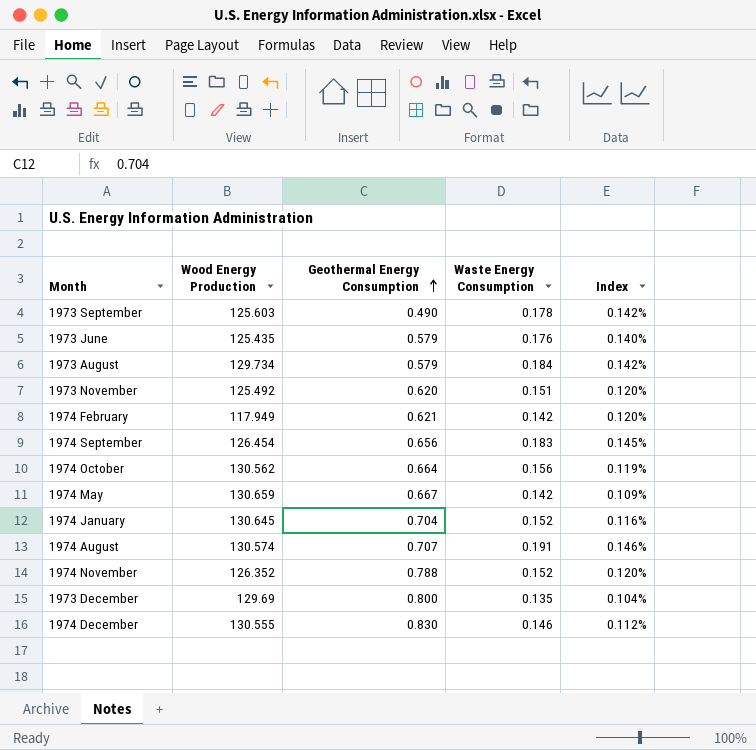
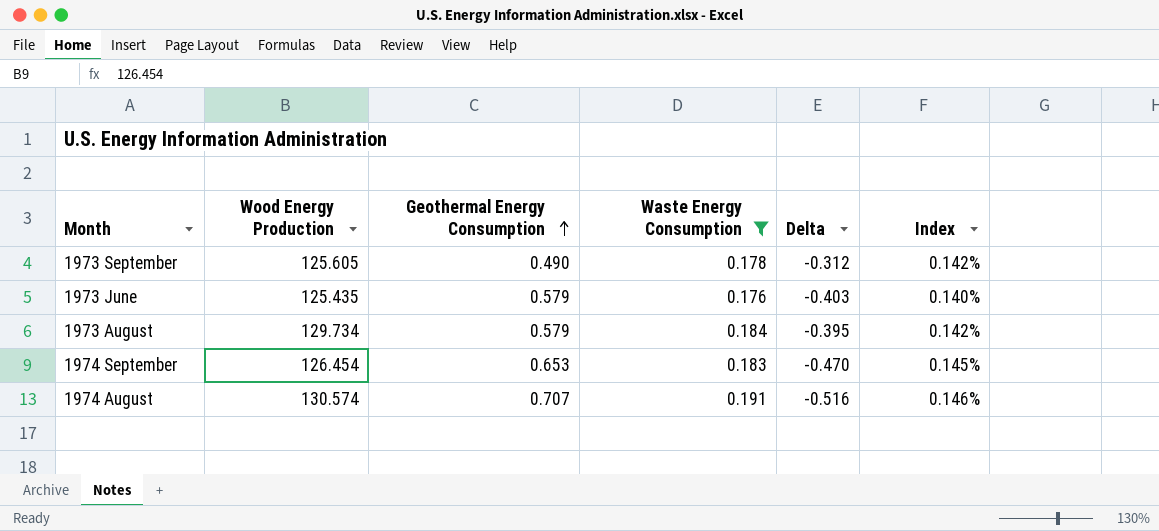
filter: none -> Waste Energy Consumption >= 0.176
column Delta | formula: none -> [Waste Energy Consumption] - [Geothermal Energy Consumption]
1973 September | Wood Energy Production: 125.603 -> 125.605
1974 September | Geothermal Energy Consumption: 0.656 -> 0.653

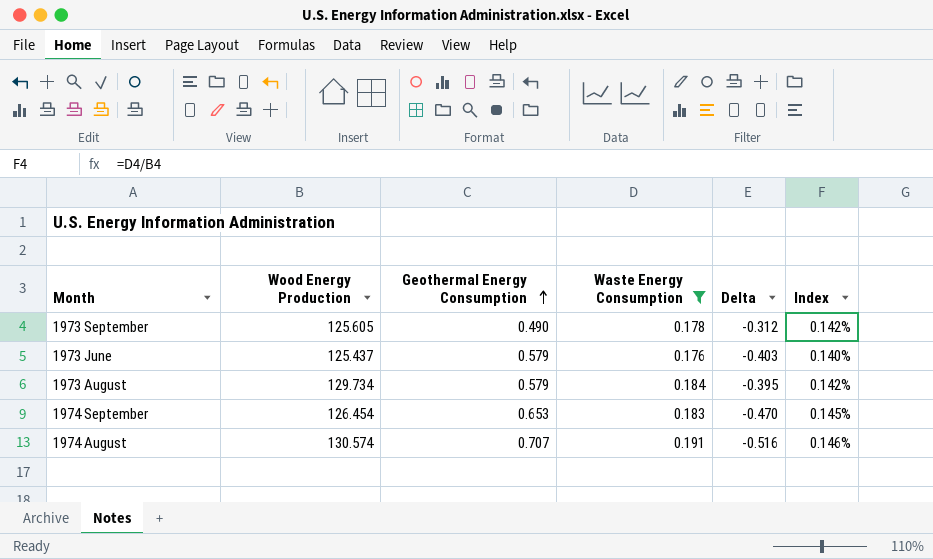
1973 June | Wood Energy Production: 125.435 -> 125.437

